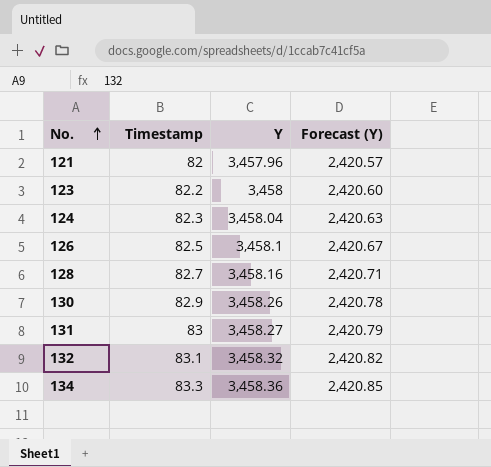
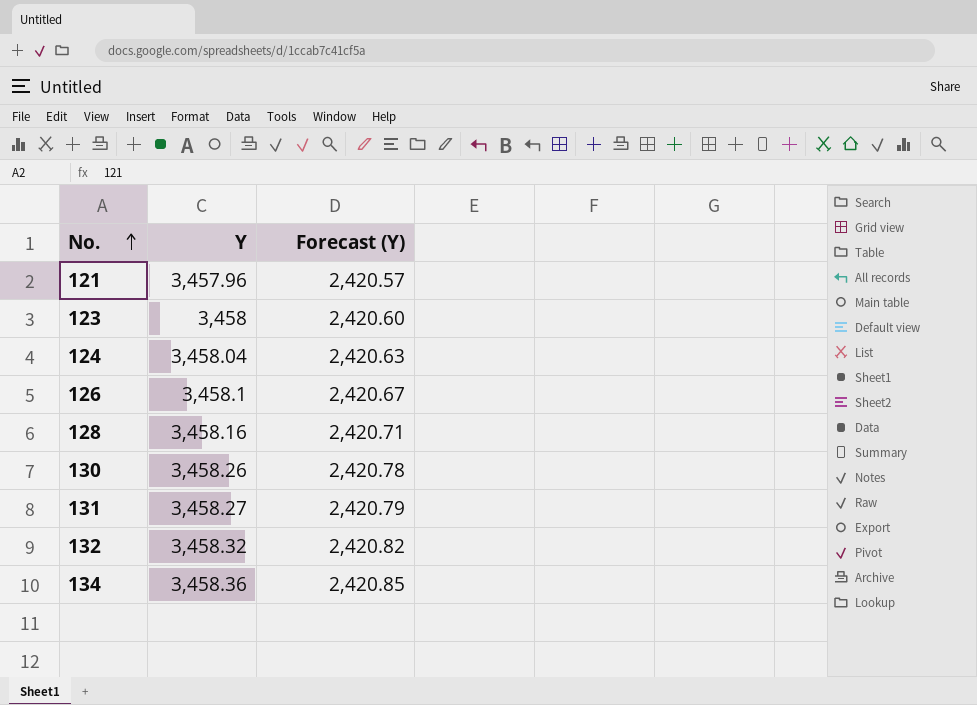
column Timestamp | position: 2 -> none

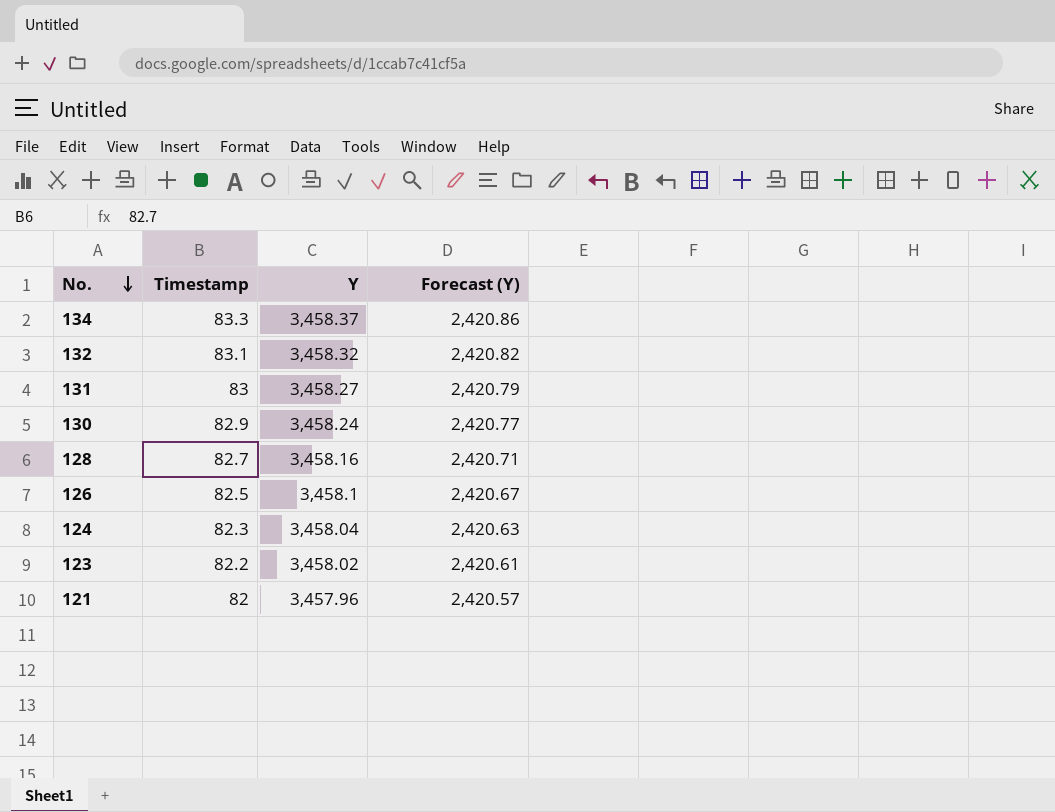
row order: No. ascending -> No. descending
column Timestamp | position: none -> 2
134 | Y: 3,458.36 -> 3,458.37
134 | Forecast (Y): 2,420.85 -> 2,420.86
130 | Y: 3,458.26 -> 3,458.24
130 | Forecast (Y): 2,420.78 -> 2,420.77
123 | Y: 3,458 -> 3,458.02
123 | Forecast (Y): 2,420.60 -> 2,420.61

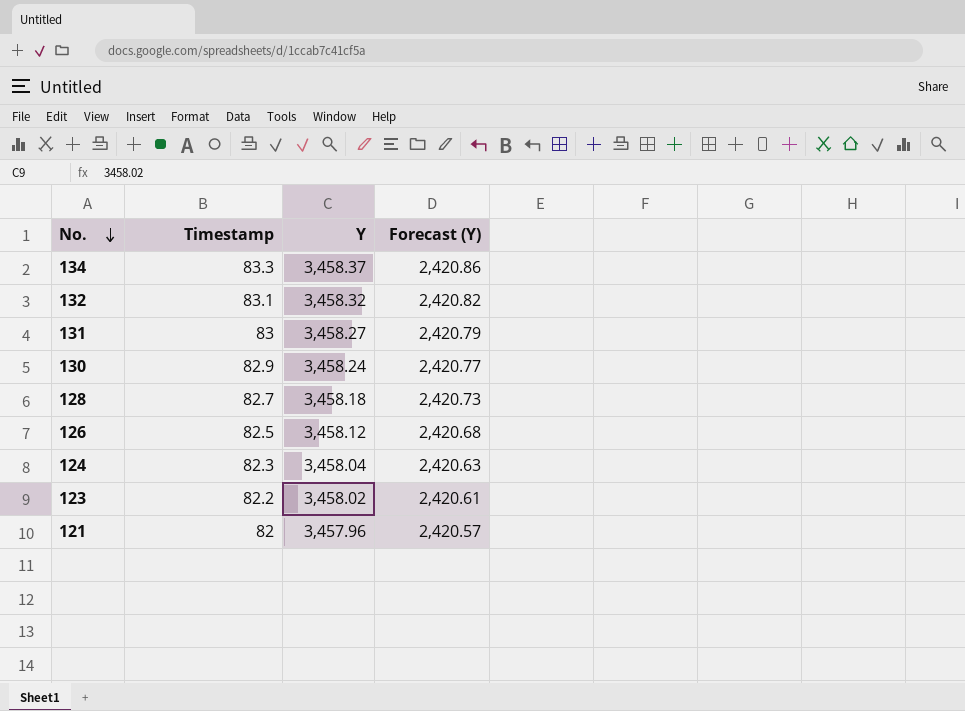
128 | Y: 3,458.16 -> 3,458.18
128 | Forecast (Y): 2,420.71 -> 2,420.73
126 | Y: 3,458.1 -> 3,458.12
126 | Forecast (Y): 2,420.67 -> 2,420.68

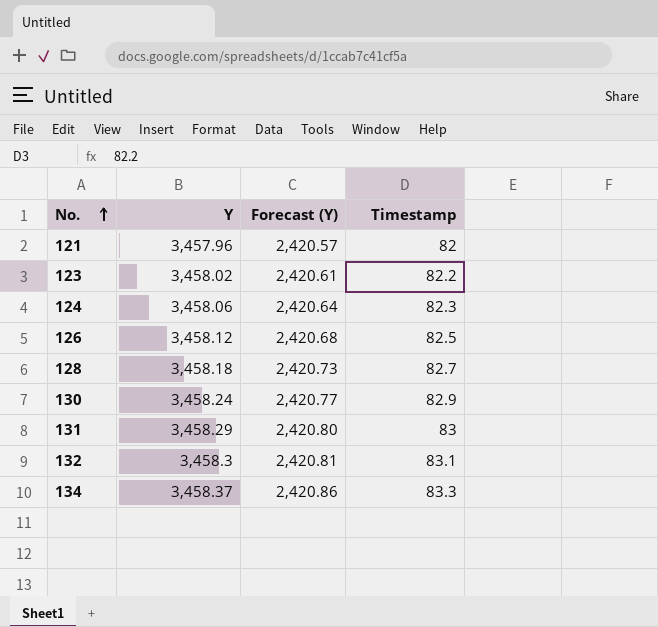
row order: No. descending -> No. ascending
column Timestamp | position: 2 -> 4
124 | Y: 3,458.04 -> 3,458.06
124 | Forecast (Y): 2,420.63 -> 2,420.64
131 | Y: 3,458.27 -> 3,458.29
131 | Forecast (Y): 2,420.79 -> 2,420.80
132 | Y: 3,458.32 -> 3,458.3
132 | Forecast (Y): 2,420.82 -> 2,420.81

